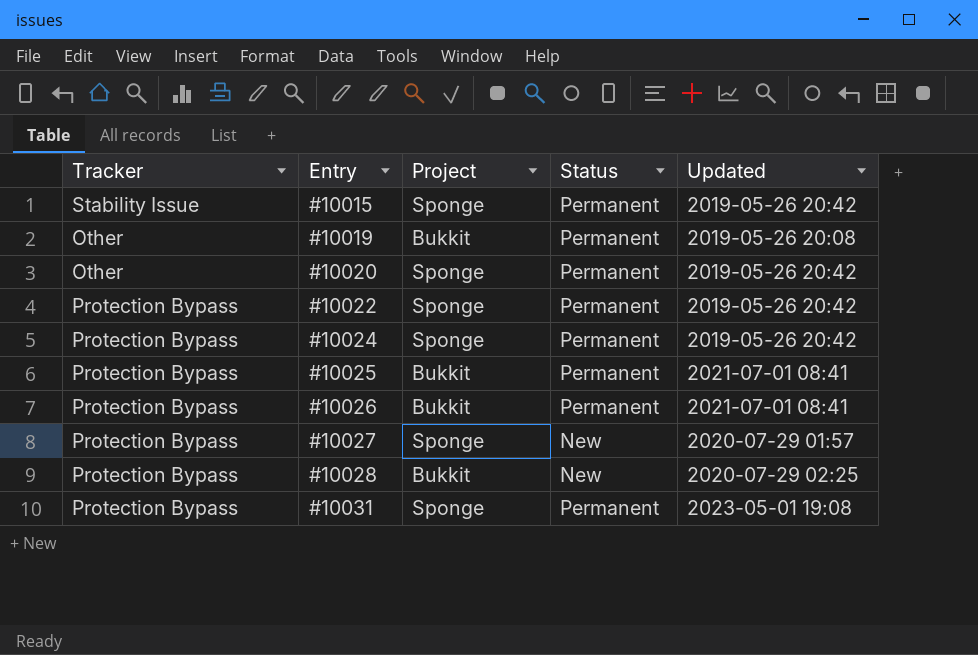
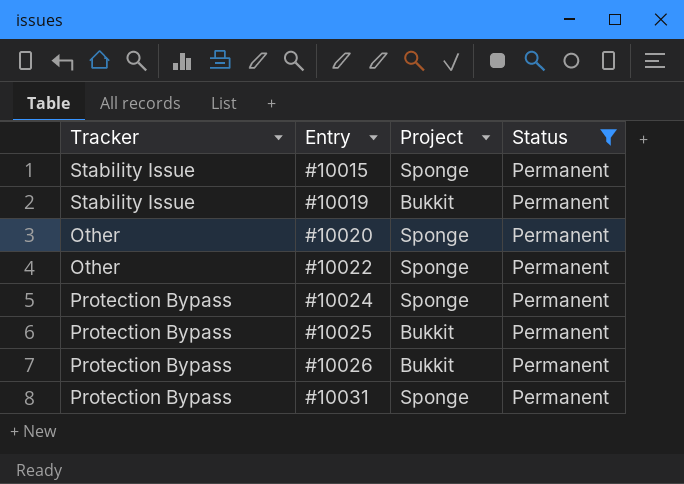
filter: none -> Status = Permanent
column Updated | position: 5 -> none
#10019 | Tracker: Other -> Stability Issue
#10022 | Tracker: Protection Bypass -> Other

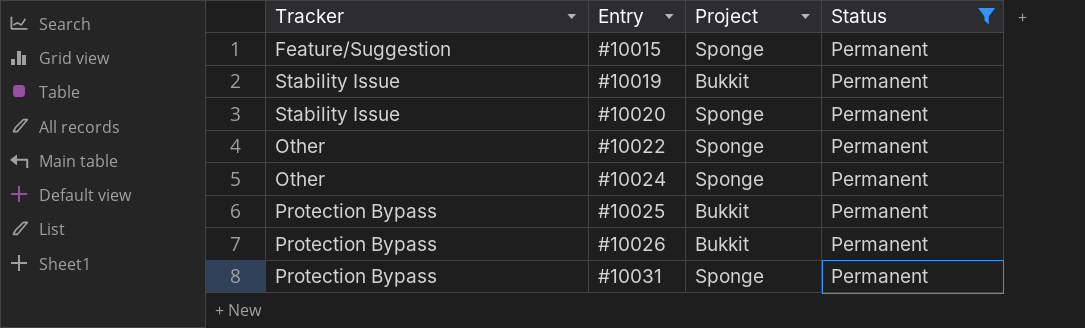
#10015 | Tracker: Stability Issue -> Feature/Suggestion
#10020 | Tracker: Other -> Stability Issue
#10024 | Tracker: Protection Bypass -> Other

